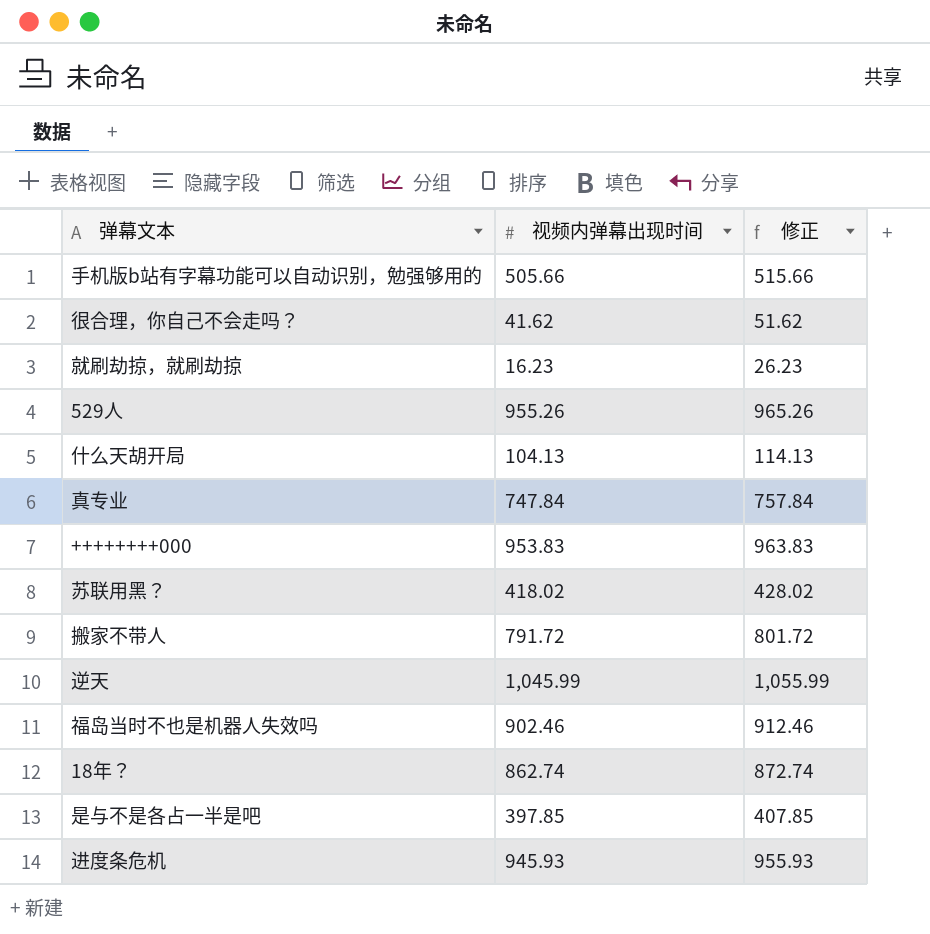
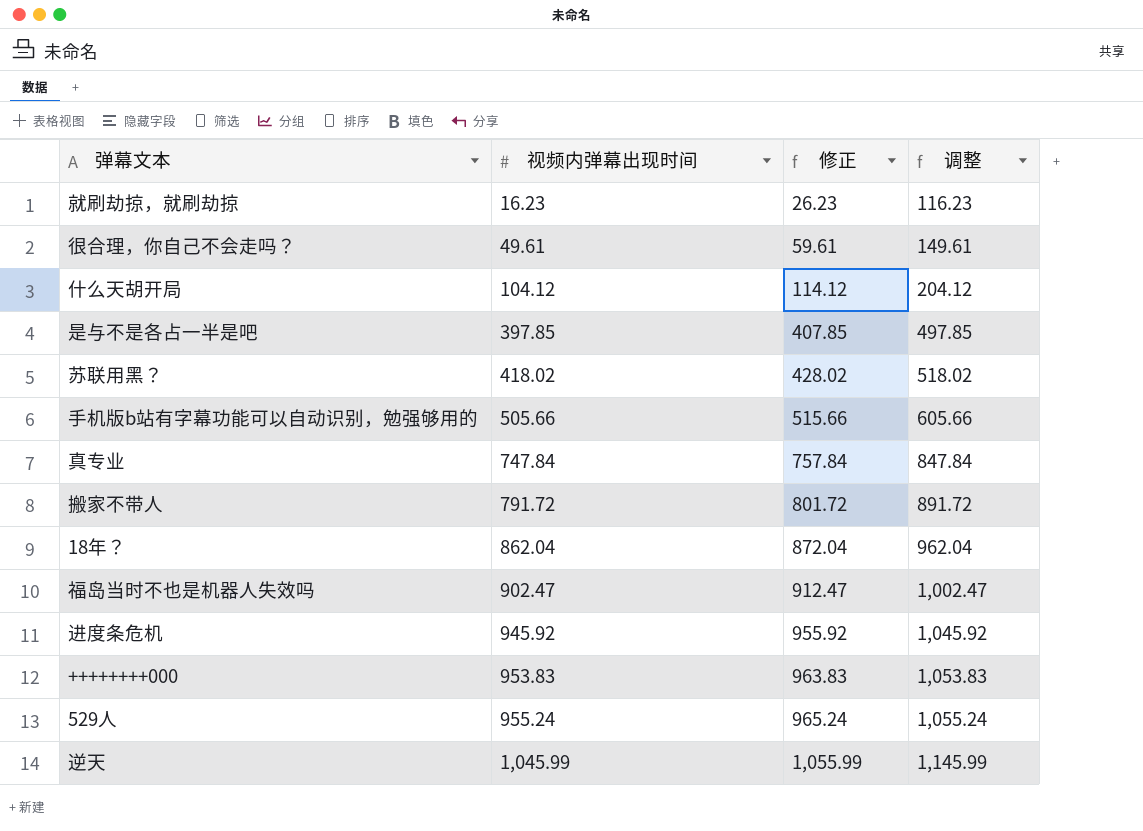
row order: none -> 视频内弹幕出现时间 ascending
column 调整 | formula: none -> [视频内弹幕出现时间] + 100
很合理，你自己不会走吗？ | 视频内弹幕出现时间: 41.62 -> 49.61
很合理，你自己不会走吗？ | 修正: 51.62 -> 59.61
什么天胡开局 | 视频内弹幕出现时间: 104.13 -> 104.12
什么天胡开局 | 修正: 114.13 -> 114.12
18年？ | 视频内弹幕出现时间: 862.74 -> 862.04
18年？ | 修正: 872.74 -> 872.04
福岛当时不也是机器人失效吗 | 视频内弹幕出现时间: 902.46 -> 902.47
福岛当时不也是机器人失效吗 | 修正: 912.46 -> 912.47
进度条危机 | 视频内弹幕出现时间: 945.93 -> 945.92
进度条危机 | 修正: 955.93 -> 955.92
529人 | 视频内弹幕出现时间: 955.26 -> 955.24
529人 | 修正: 965.26 -> 965.24

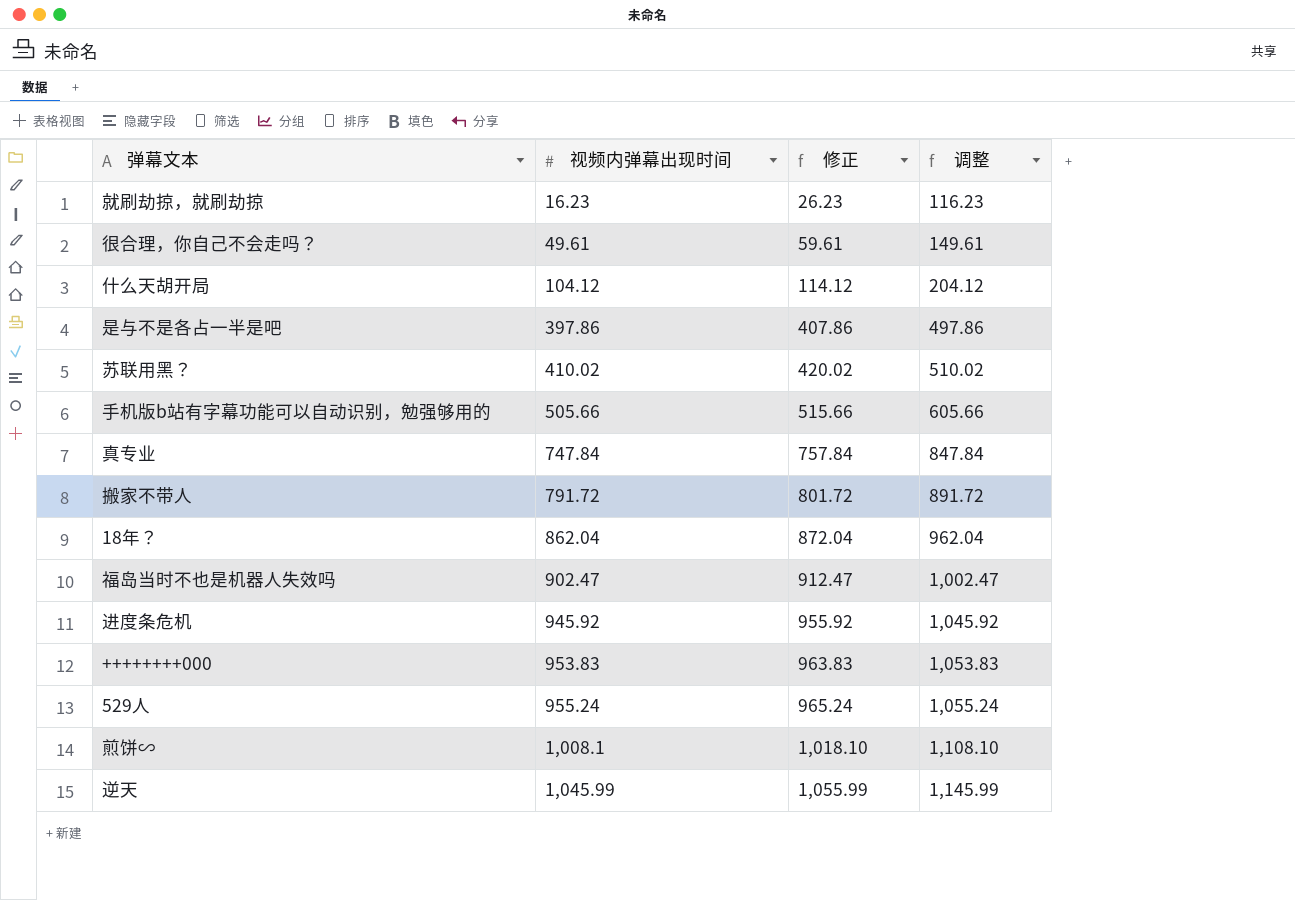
是与不是各占一半是吧 | 视频内弹幕出现时间: 397.85 -> 397.86
是与不是各占一半是吧 | 修正: 407.85 -> 407.86
是与不是各占一半是吧 | 调整: 497.85 -> 497.86
苏联用黑？ | 视频内弹幕出现时间: 418.02 -> 410.02
苏联用黑？ | 修正: 428.02 -> 420.02
苏联用黑？ | 调整: 518.02 -> 510.02
row 煎饼∽: none -> 1,008.1 | 1,018.10 | 1,108.10

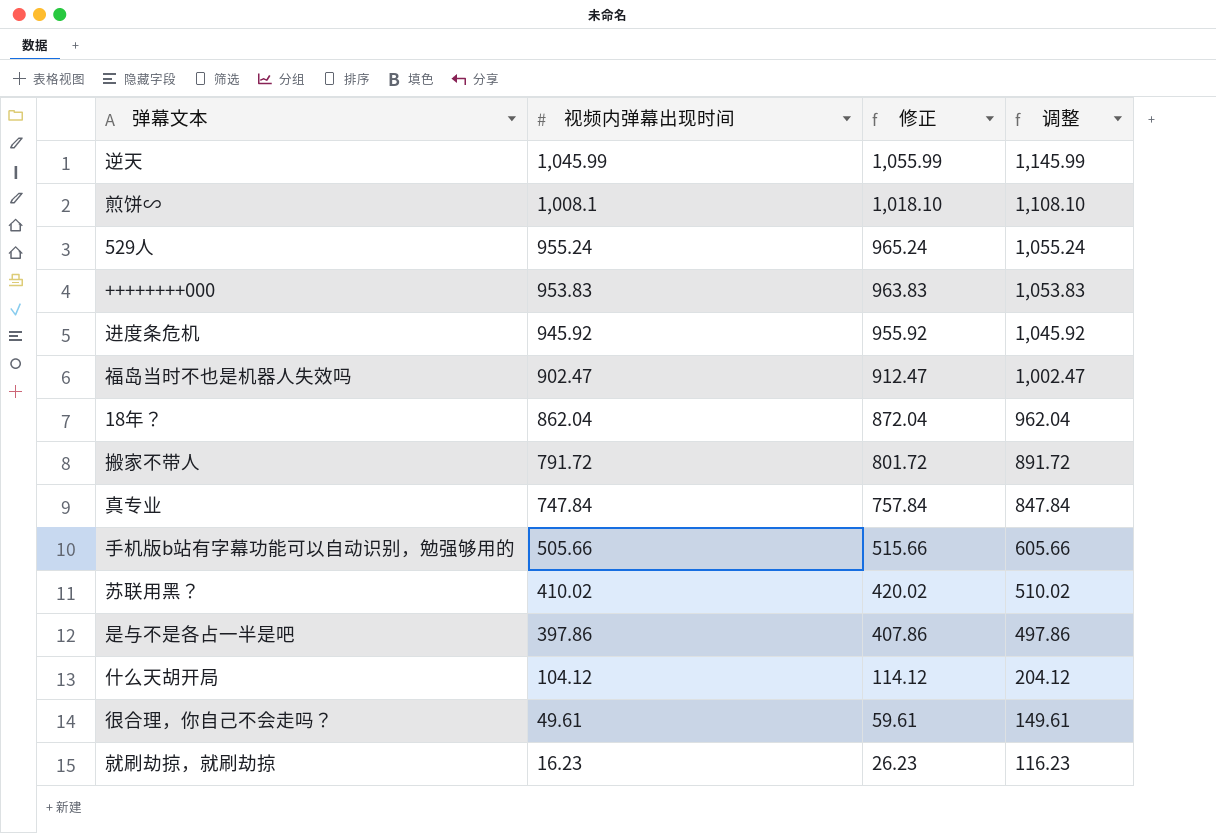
row order: 视频内弹幕出现时间 ascending -> 视频内弹幕出现时间 descending

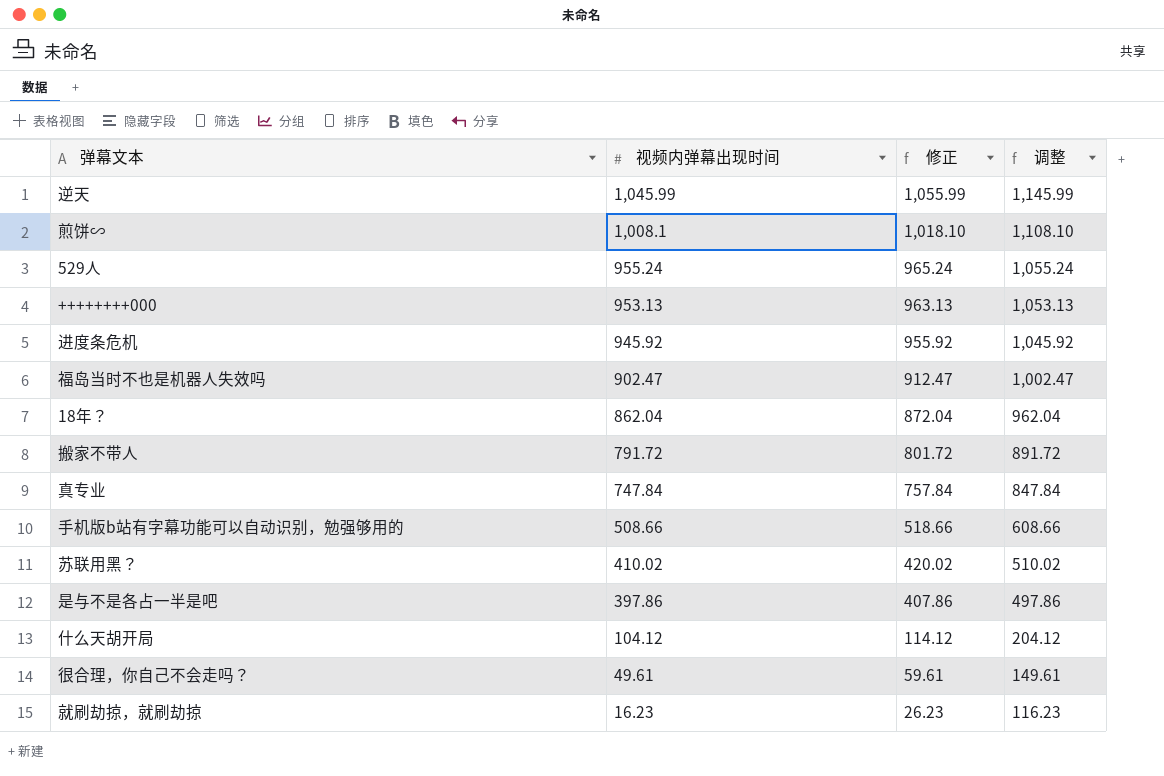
++++++++000 | 视频内弹幕出现时间: 953.83 -> 953.13
++++++++000 | 修正: 963.83 -> 963.13
++++++++000 | 调整: 1,053.83 -> 1,053.13
手机版b站有字幕功能可以自动识别，勉强够用的 | 视频内弹幕出现时间: 505.66 -> 508.66
手机版b站有字幕功能可以自动识别，勉强够用的 | 修正: 515.66 -> 518.66
手机版b站有字幕功能可以自动识别，勉强够用的 | 调整: 605.66 -> 608.66

